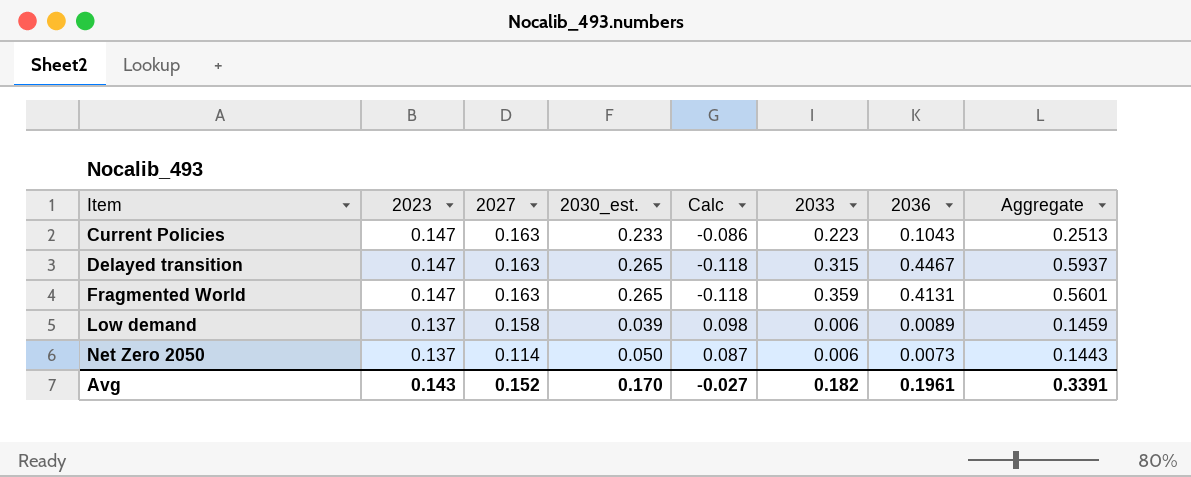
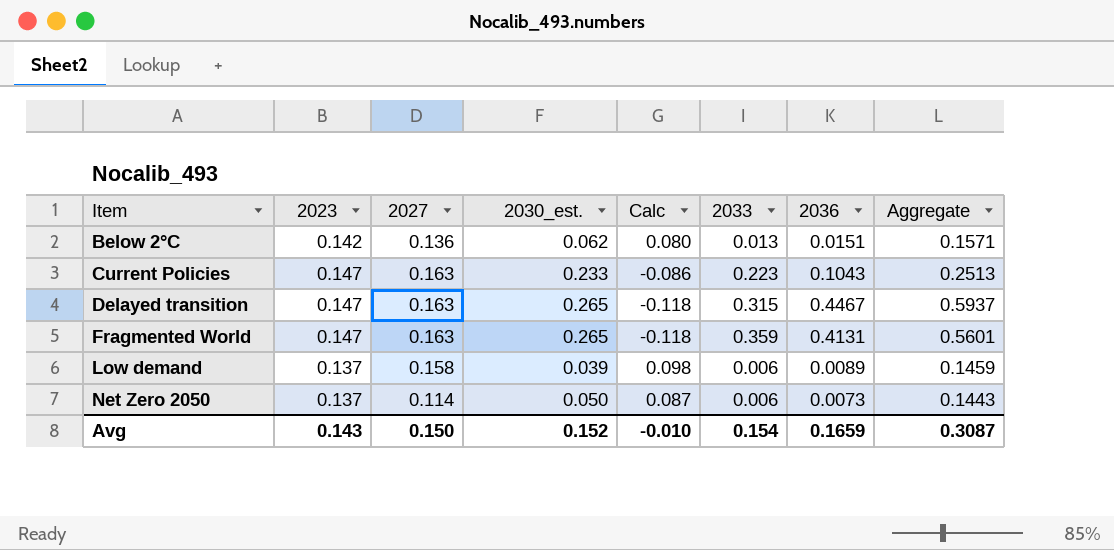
row Below 2°C: none -> 0.142 | 0.136 | 0.062 | 0.080 | 0.013 | 0.0151 | 0.1571
Avg | 2027: 0.152 -> 0.150
Avg | 2030_est.: 0.170 -> 0.152
Avg | Calc: -0.027 -> -0.010
Avg | 2033: 0.182 -> 0.154
Avg | 2036: 0.1961 -> 0.1659
Avg | Aggregate: 0.3391 -> 0.3087

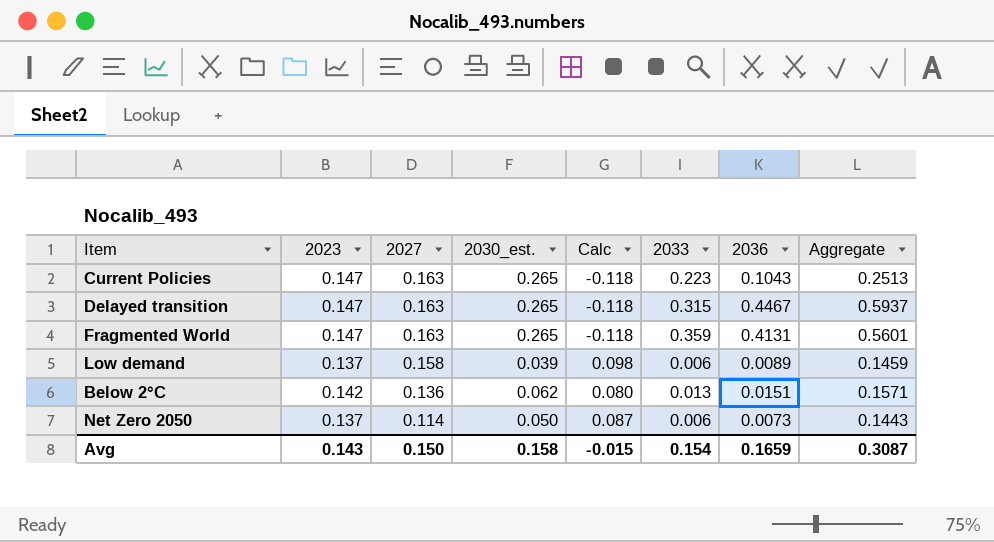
row order: Item ascending -> 2027 descending
Current Policies | 2030_est.: 0.233 -> 0.265
Current Policies | Calc: -0.086 -> -0.118
Avg | 2030_est.: 0.152 -> 0.158
Avg | Calc: -0.010 -> -0.015

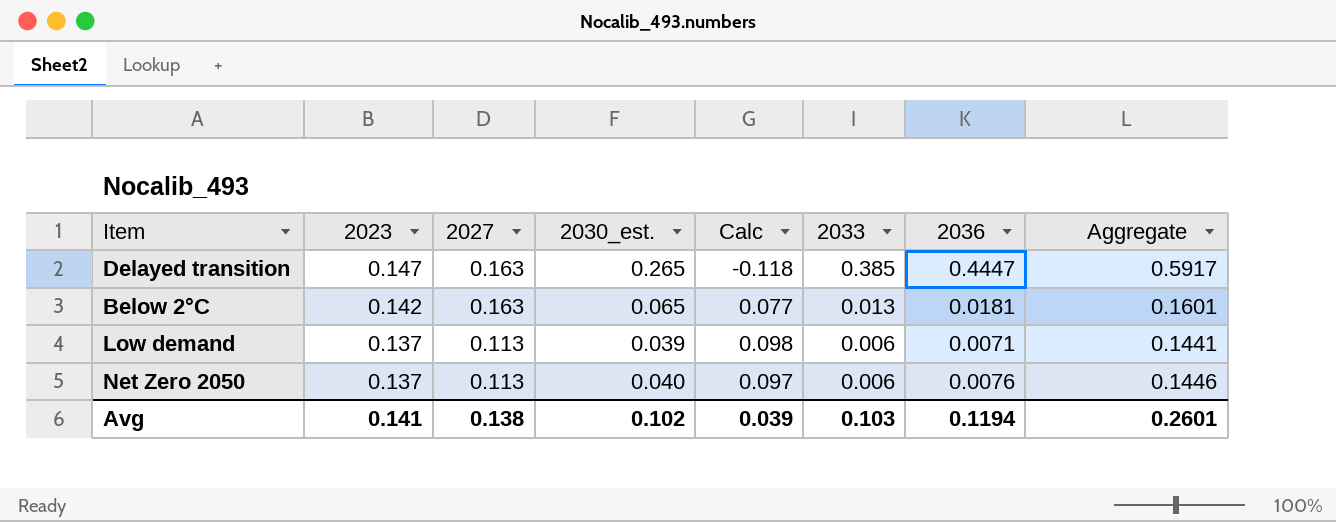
row order: 2027 descending -> 2023 descending
row Current Policies: 0.147 | 0.163 | 0.265 | -0.118 | 0.223 | 0.1043 | 0.2513 -> none
row Fragmented World: 0.147 | 0.163 | 0.265 | -0.118 | 0.359 | 0.4131 | 0.5601 -> none
Delayed transition | 2033: 0.315 -> 0.385
Delayed transition | 2036: 0.4467 -> 0.4447
Delayed transition | Aggregate: 0.5937 -> 0.5917
Below 2°C | 2027: 0.136 -> 0.163
Below 2°C | 2030_est.: 0.062 -> 0.065
Below 2°C | Calc: 0.080 -> 0.077
Below 2°C | 2036: 0.0151 -> 0.0181
Below 2°C | Aggregate: 0.1571 -> 0.1601
Low demand | 2027: 0.158 -> 0.113
Low demand | 2036: 0.0089 -> 0.0071
Low demand | Aggregate: 0.1459 -> 0.1441
Net Zero 2050 | 2027: 0.114 -> 0.113
Net Zero 2050 | 2030_est.: 0.050 -> 0.040
Net Zero 2050 | Calc: 0.087 -> 0.097
Net Zero 2050 | 2036: 0.0073 -> 0.0076
Net Zero 2050 | Aggregate: 0.1443 -> 0.1446
Avg | 2023: 0.143 -> 0.141
Avg | 2027: 0.150 -> 0.138
Avg | 2030_est.: 0.158 -> 0.102
Avg | Calc: -0.015 -> 0.039
Avg | 2033: 0.154 -> 0.103
Avg | 2036: 0.1659 -> 0.1194
Avg | Aggregate: 0.3087 -> 0.2601

